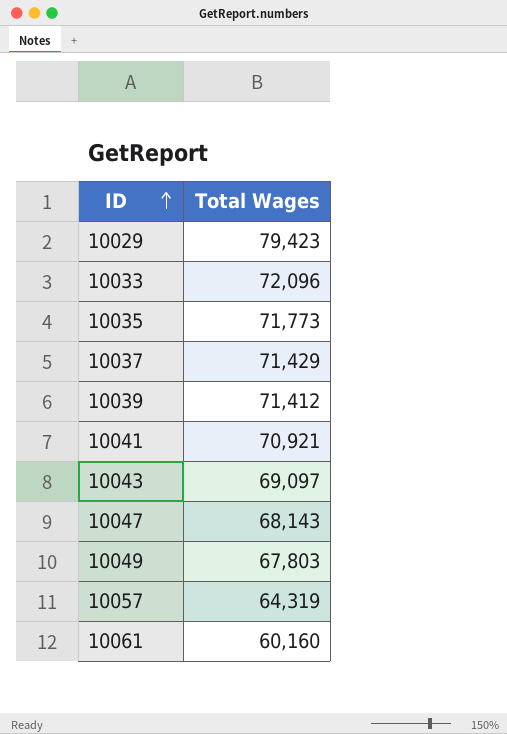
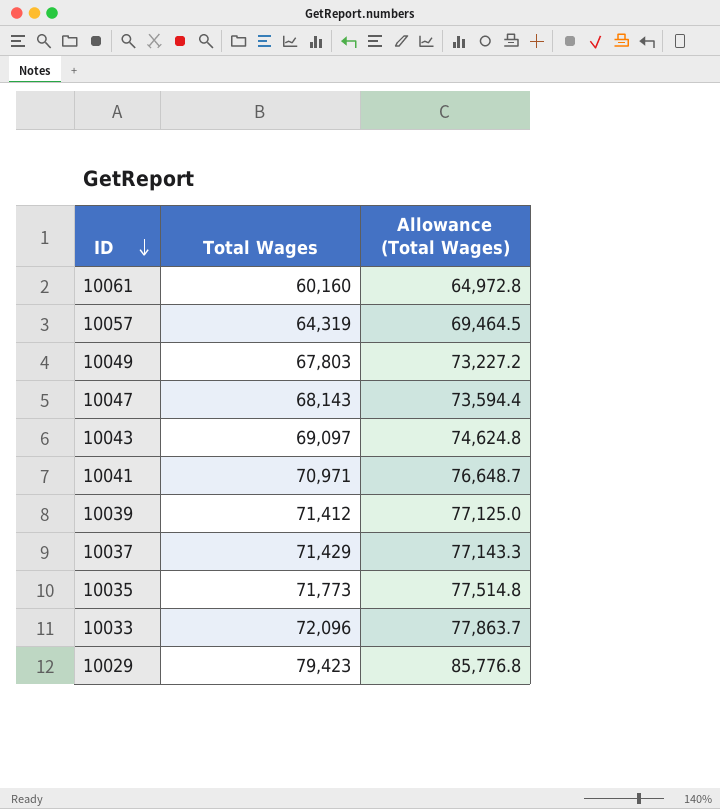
row order: ID ascending -> ID descending
column Allowance (Total Wages) | formula: none -> [Total Wages] * 1.08
10041 | Total Wages: 70,921 -> 70,971

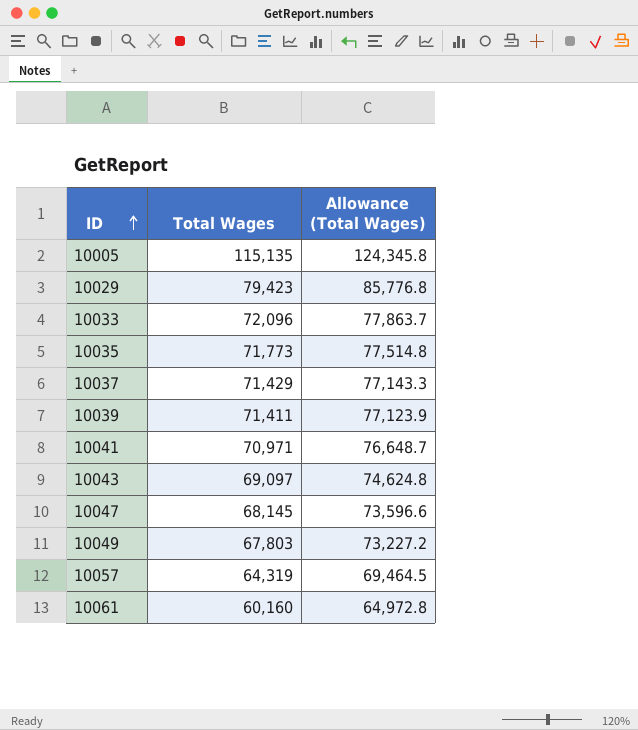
row order: ID descending -> ID ascending
row 10005: none -> 115,135 | 124,345.8
10039 | Total Wages: 71,412 -> 71,411
10039 | Allowance (Total Wages): 77,125.0 -> 77,123.9
10047 | Total Wages: 68,143 -> 68,145
10047 | Allowance (Total Wages): 73,594.4 -> 73,596.6

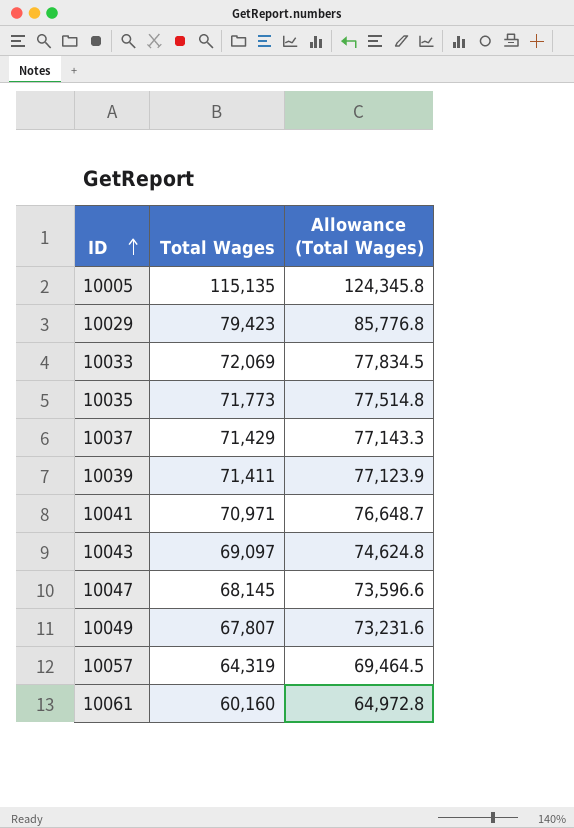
10033 | Total Wages: 72,096 -> 72,069
10033 | Allowance (Total Wages): 77,863.7 -> 77,834.5
10049 | Total Wages: 67,803 -> 67,807
10049 | Allowance (Total Wages): 73,227.2 -> 73,231.6

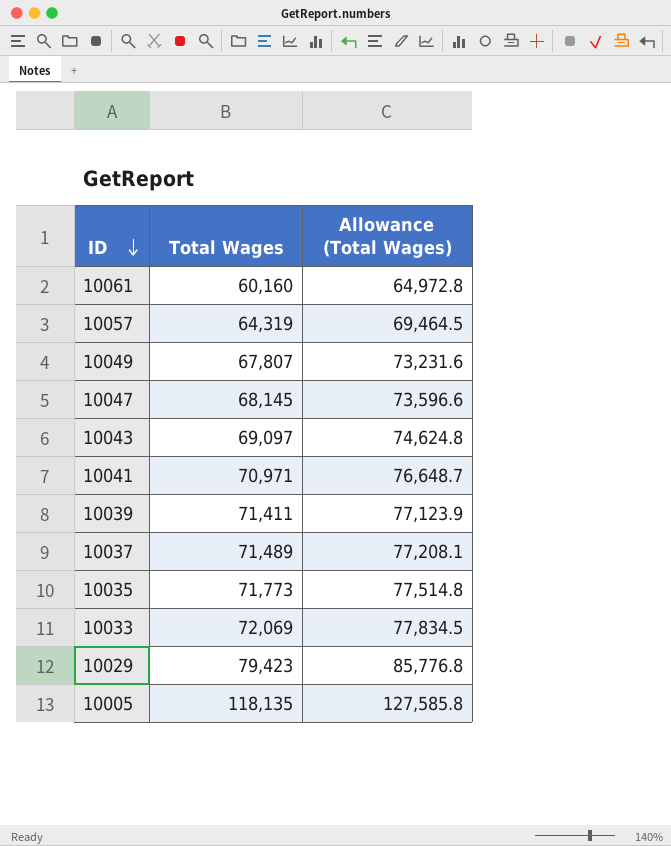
row order: ID ascending -> ID descending
10037 | Total Wages: 71,429 -> 71,489
10037 | Allowance (Total Wages): 77,143.3 -> 77,208.1
10005 | Total Wages: 115,135 -> 118,135
10005 | Allowance (Total Wages): 124,345.8 -> 127,585.8

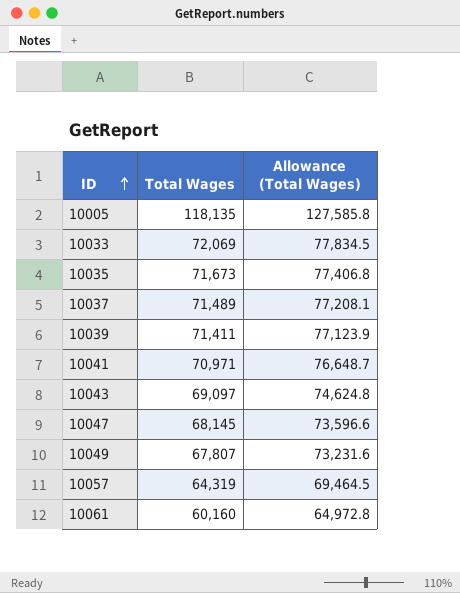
row order: ID descending -> ID ascending
row 10029: 79,423 | 85,776.8 -> none
10035 | Total Wages: 71,773 -> 71,673
10035 | Allowance (Total Wages): 77,514.8 -> 77,406.8

